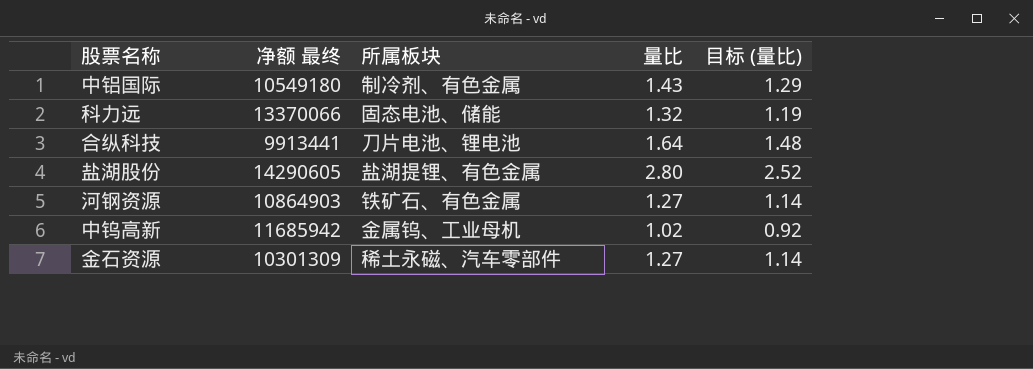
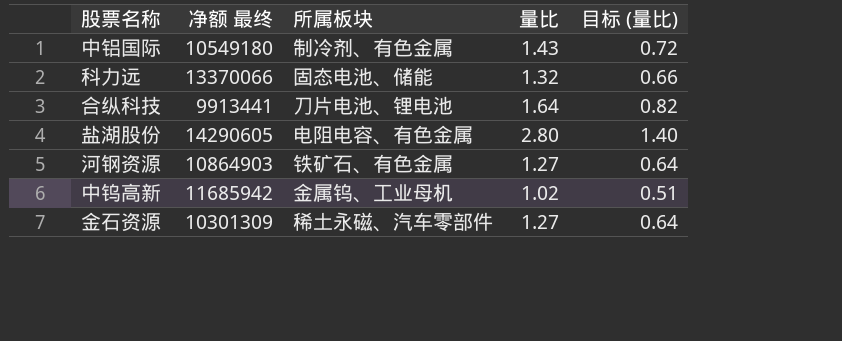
column 目标 (量比) | formula: [量比] * 0.9 -> [量比] * 0.5
盐湖股份 | 所属板块: 盐湖提锂、有色金属 -> 电阻电容、有色金属

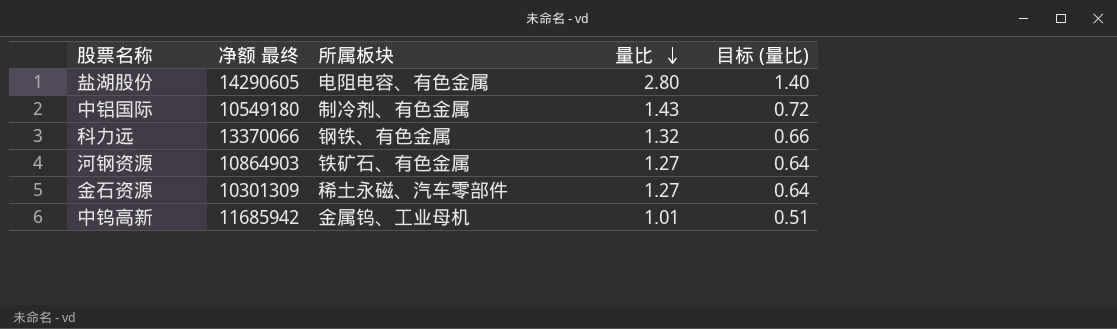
row order: none -> 量比 descending
row 合纵科技: 9913441 | 刀片电池、锂电池 | 1.64 | 0.82 -> none
科力远 | 所属板块: 固态电池、储能 -> 钢铁、有色金属
中钨高新 | 量比: 1.02 -> 1.01

